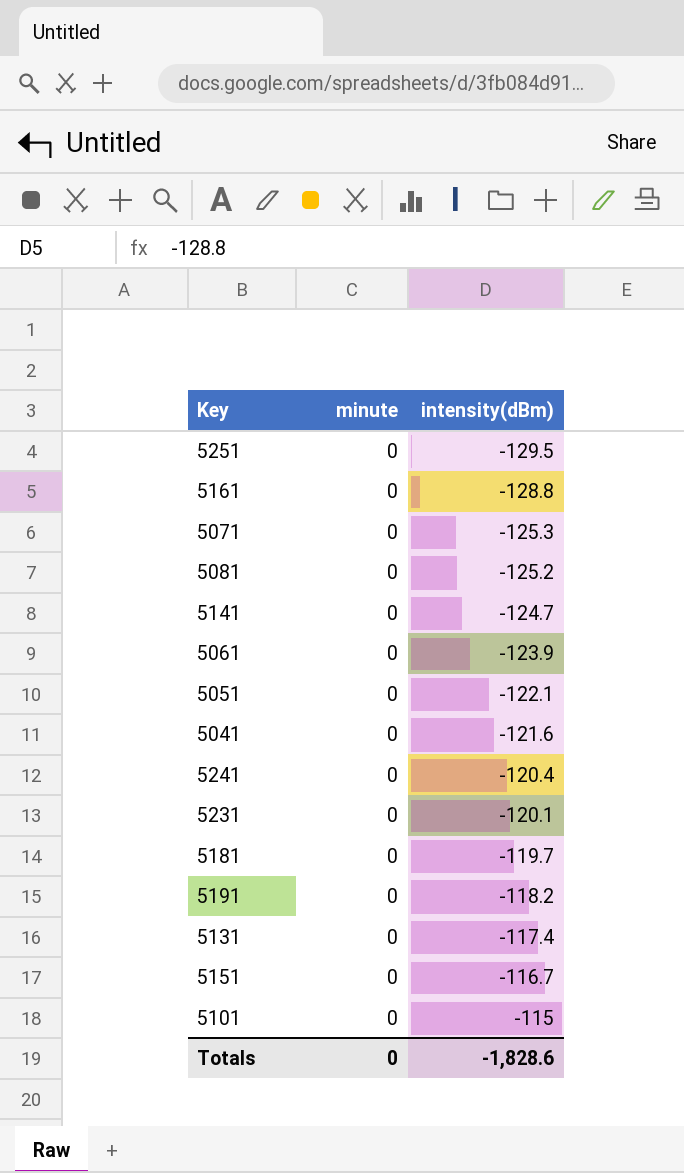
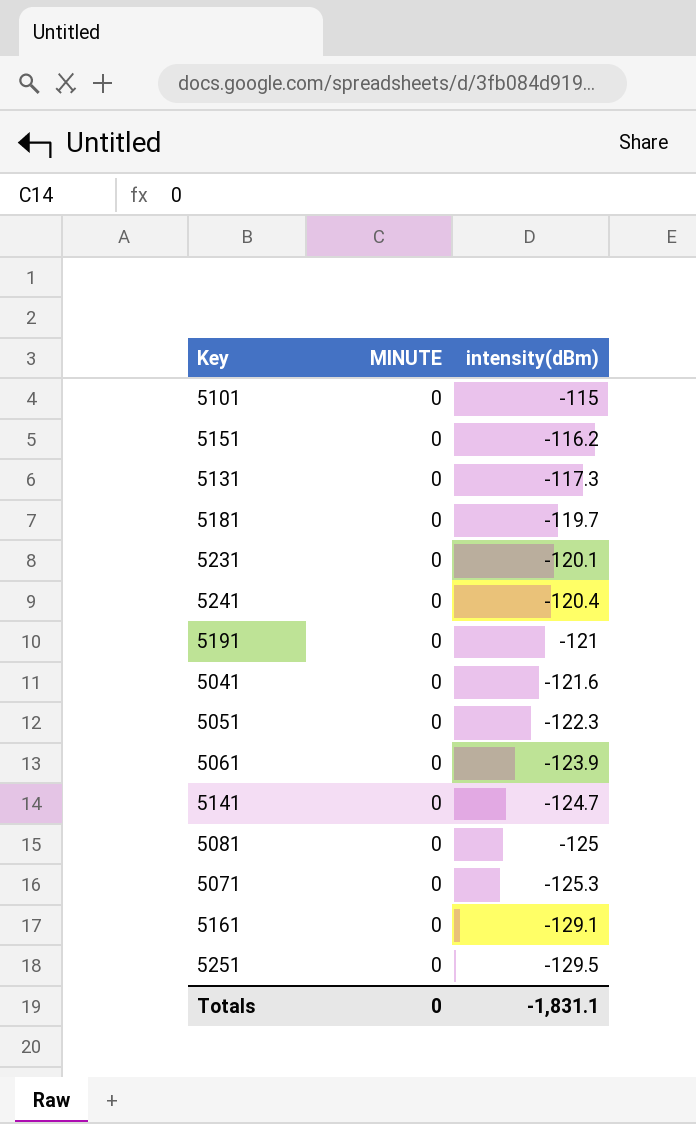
row order: intensity(dBm) ascending -> intensity(dBm) descending
column name: minute -> MINUTE
5151 | intensity(dBm): -116.7 -> -116.2
5131 | intensity(dBm): -117.4 -> -117.3
5191 | intensity(dBm): -118.2 -> -121
5051 | intensity(dBm): -122.1 -> -122.3
5081 | intensity(dBm): -125.2 -> -125
5161 | intensity(dBm): -128.8 -> -129.1
Totals | intensity(dBm): -1,828.6 -> -1,831.1

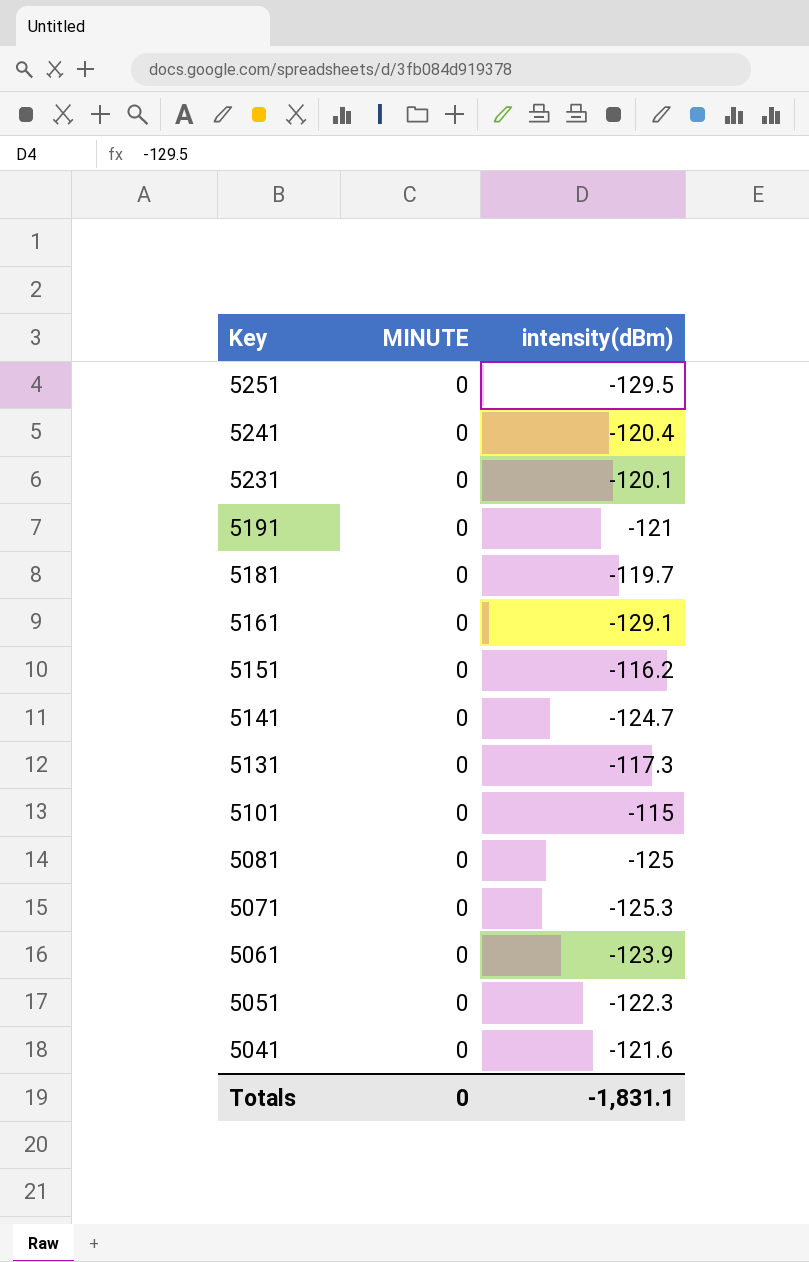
row order: intensity(dBm) descending -> Key descending

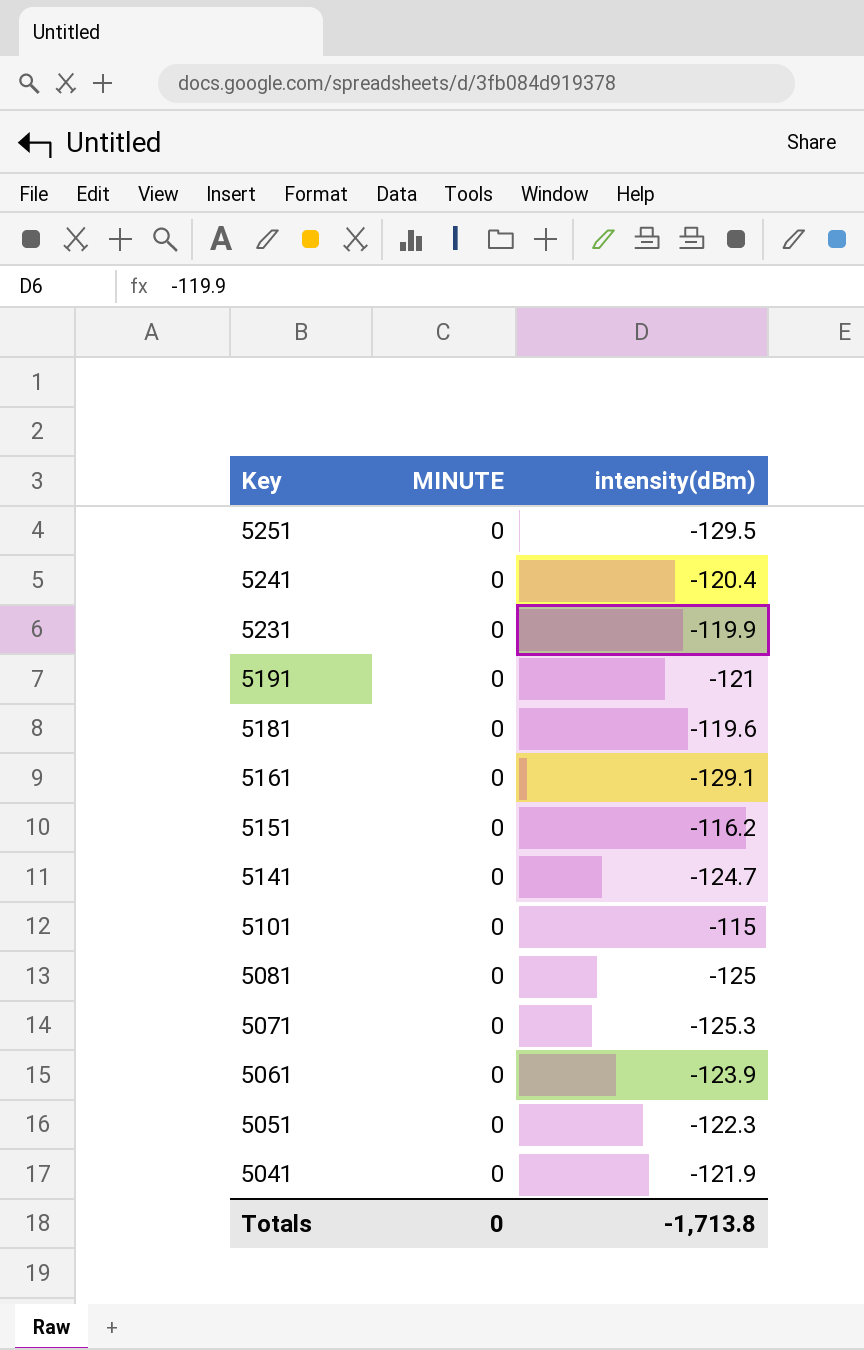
row 5131: 0 | -117.3 -> none
5231 | intensity(dBm): -120.1 -> -119.9
5181 | intensity(dBm): -119.7 -> -119.6
5041 | intensity(dBm): -121.6 -> -121.9
Totals | intensity(dBm): -1,831.1 -> -1,713.8

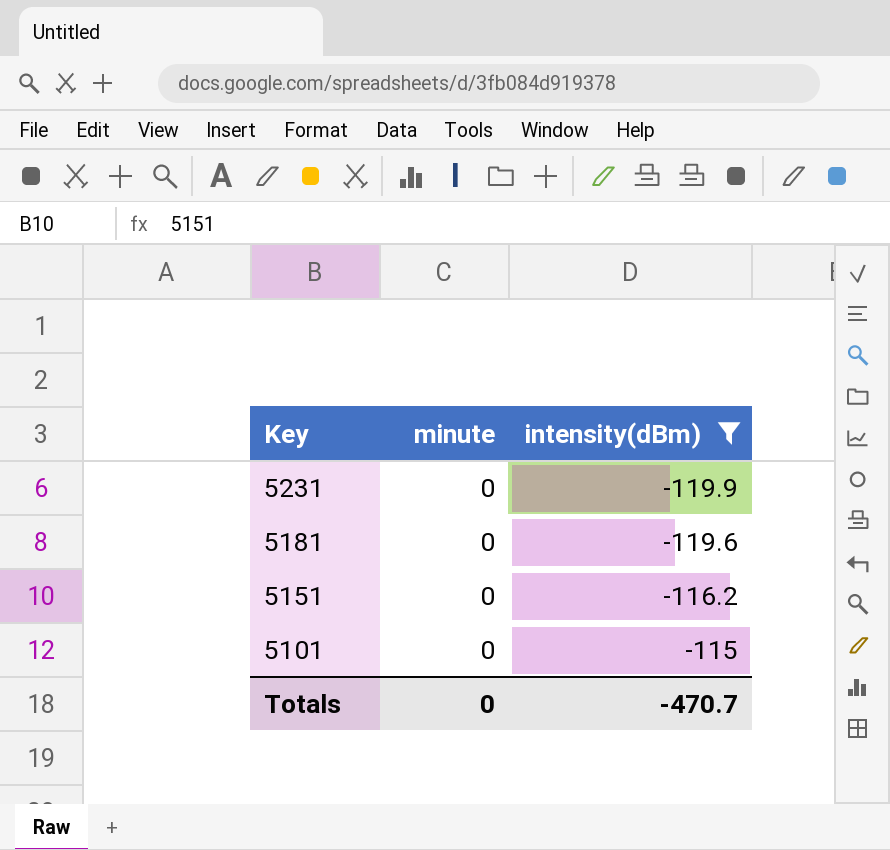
filter: none -> intensity(dBm) >= -119.9
column name: MINUTE -> minute
Totals | intensity(dBm): -1,713.8 -> -470.7

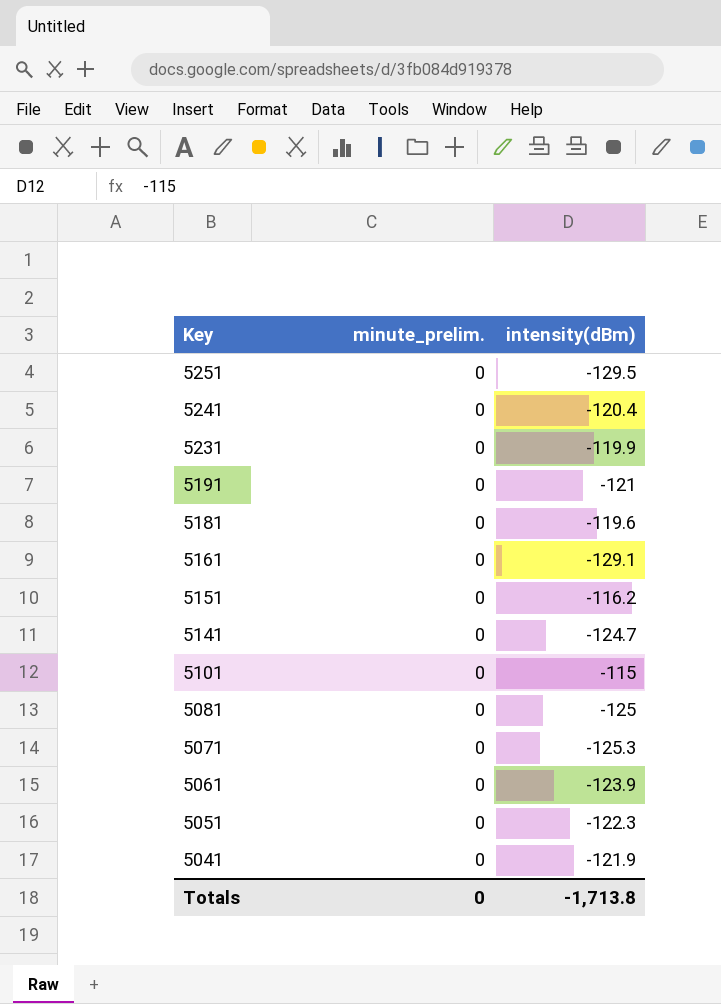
filter: intensity(dBm) >= -119.9 -> none
column name: minute -> minute_prelim.
Totals | intensity(dBm): -470.7 -> -1,713.8

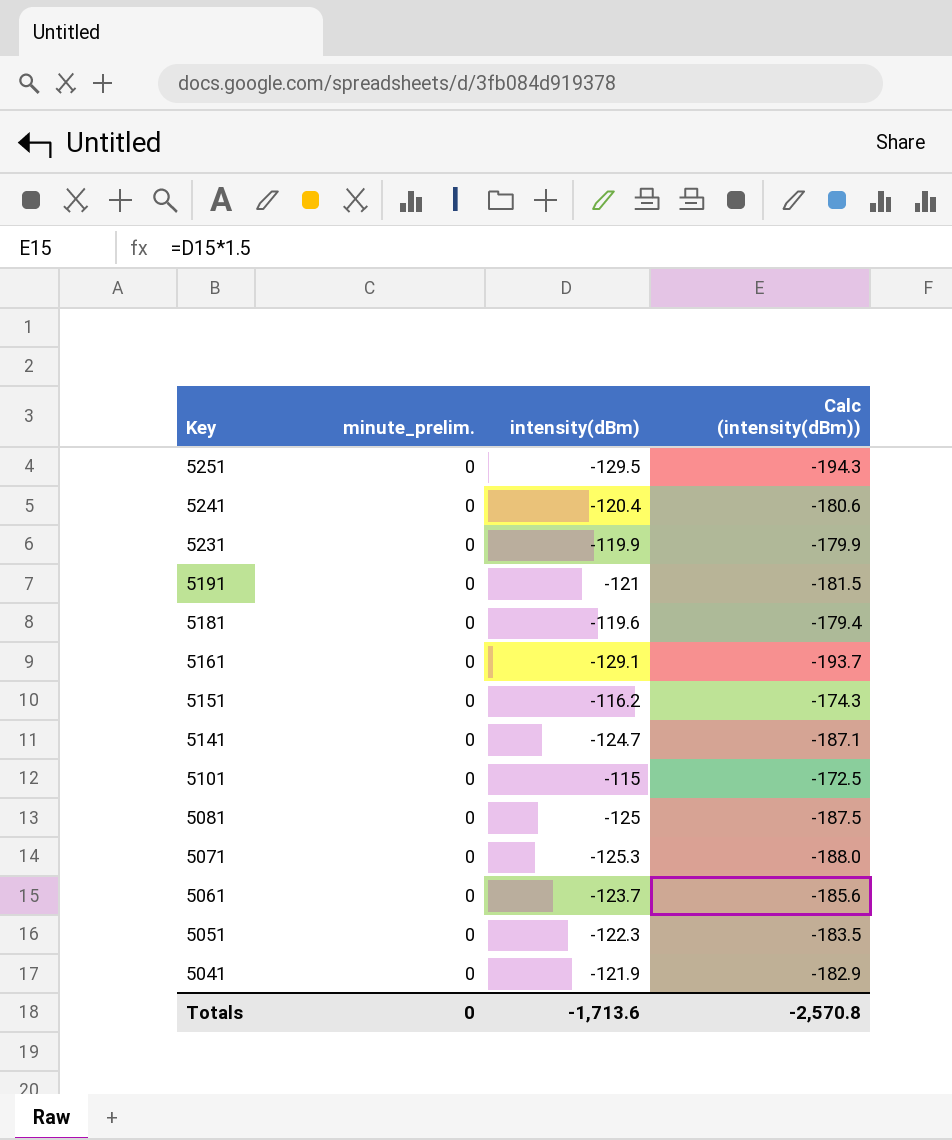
column Calc (intensity(dBm)) | formula: none -> [intensity(dBm)] * 1.5
5061 | intensity(dBm): -123.9 -> -123.7
Totals | intensity(dBm): -1,713.8 -> -1,713.6

